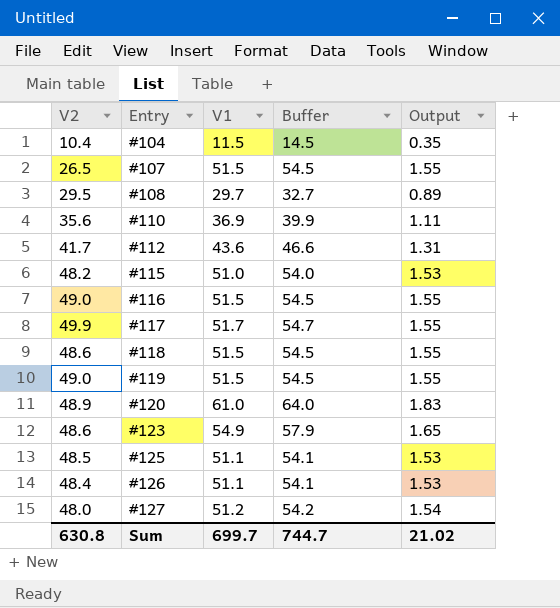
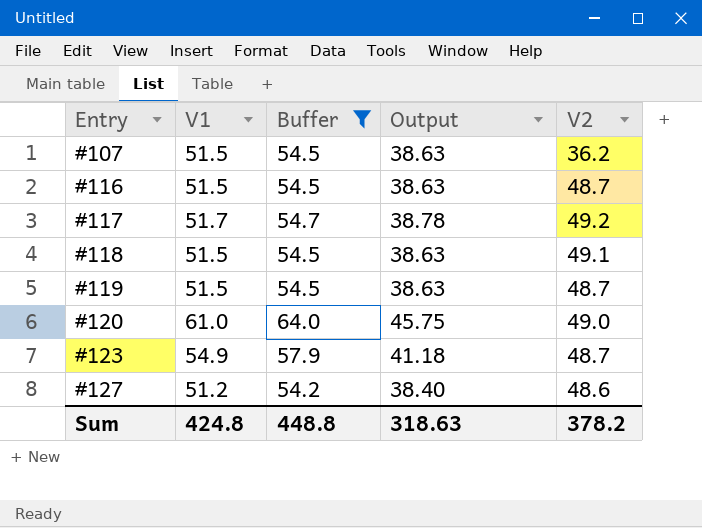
filter: none -> Buffer >= 54.2
column Output | formula: [V1] * 0.03 -> [V1] * 0.75
column V2 | position: 1 -> 5
#107 | V2: 26.5 -> 36.2
#116 | V2: 49.0 -> 48.7
#117 | V2: 49.9 -> 49.2
#118 | V2: 48.6 -> 49.1
#119 | V2: 49.0 -> 48.7
#120 | V2: 48.9 -> 49.0
#123 | V2: 48.6 -> 48.7
#127 | V2: 48.0 -> 48.6
Sum | V1: 699.7 -> 424.8
Sum | Buffer: 744.7 -> 448.8
Sum | Output: 21.02 -> 318.63
Sum | V2: 630.8 -> 378.2

